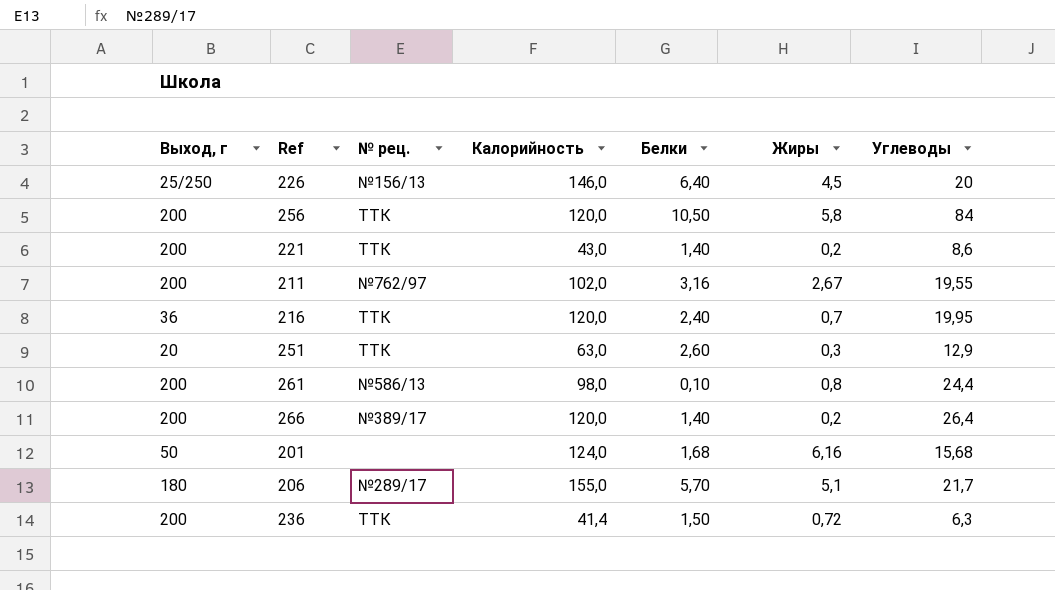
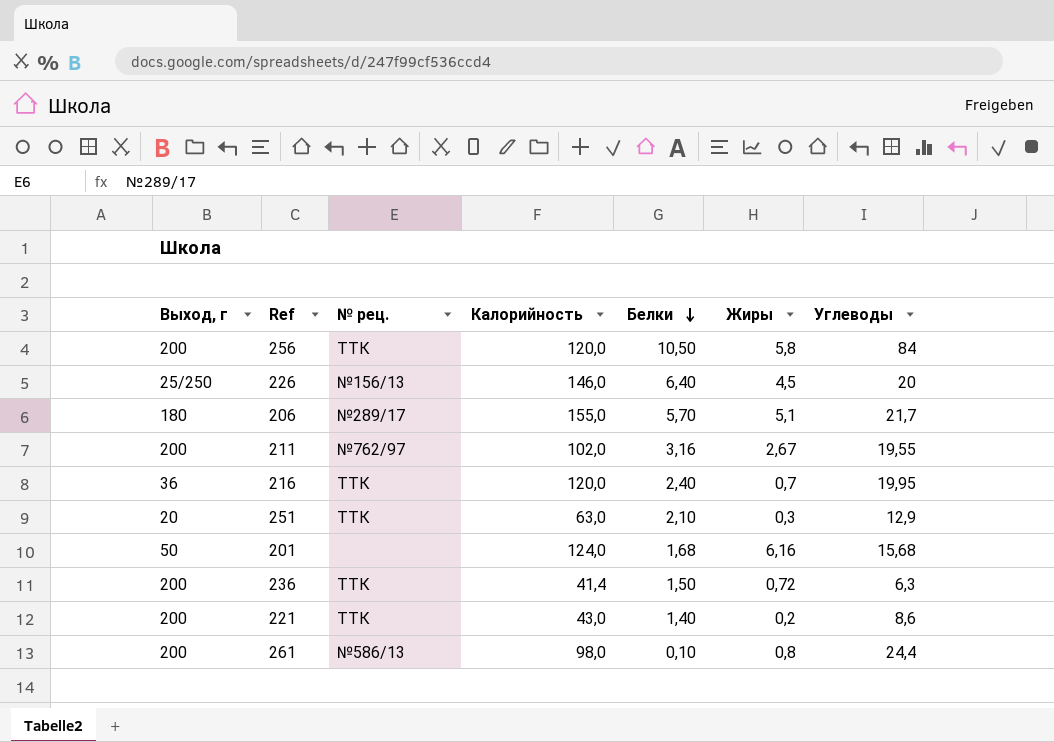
row order: none -> Белки descending
row 266: 200 | №389/17 | 120,0 | 1,40 | 0,2 | 26,4 -> none
251 | Белки: 2,60 -> 2,10

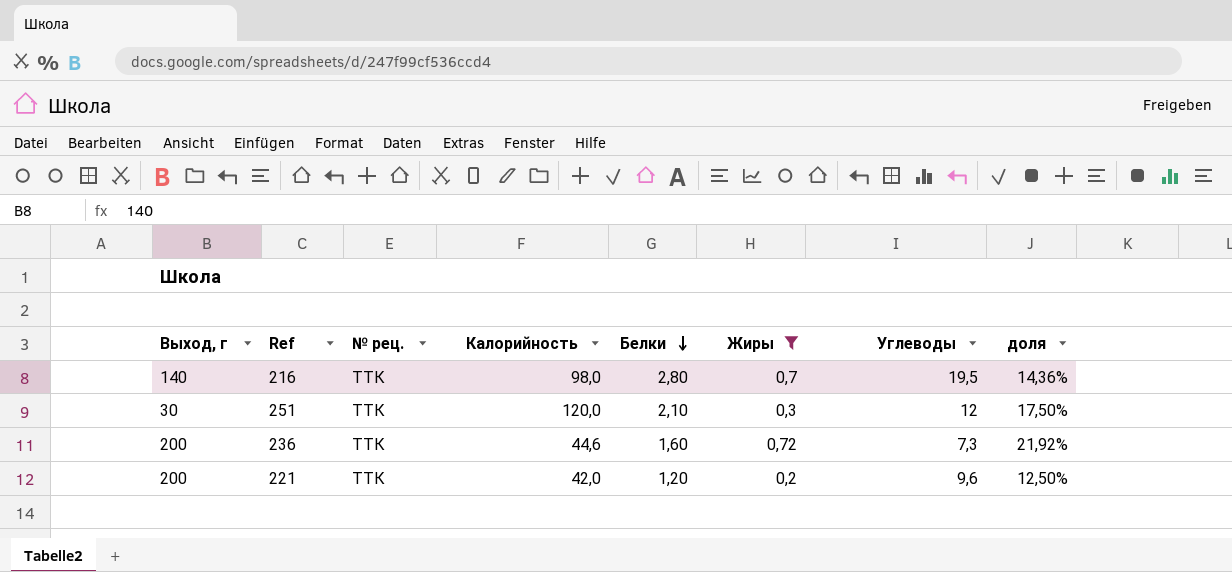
filter: none -> Жиры <= 0,72
column доля | formula: none -> [Белки] / [Углеводы]
216 | Выход, г: 36 -> 140
216 | Калорийность: 120,0 -> 98,0
216 | Белки: 2,40 -> 2,80
216 | Углеводы: 19,95 -> 19,5
251 | Выход, г: 20 -> 30
251 | Калорийность: 63,0 -> 120,0
251 | Углеводы: 12,9 -> 12
236 | Калорийность: 41,4 -> 44,6
236 | Белки: 1,50 -> 1,60
236 | Углеводы: 6,3 -> 7,3
221 | Калорийность: 43,0 -> 42,0
221 | Белки: 1,40 -> 1,20
221 | Углеводы: 8,6 -> 9,6

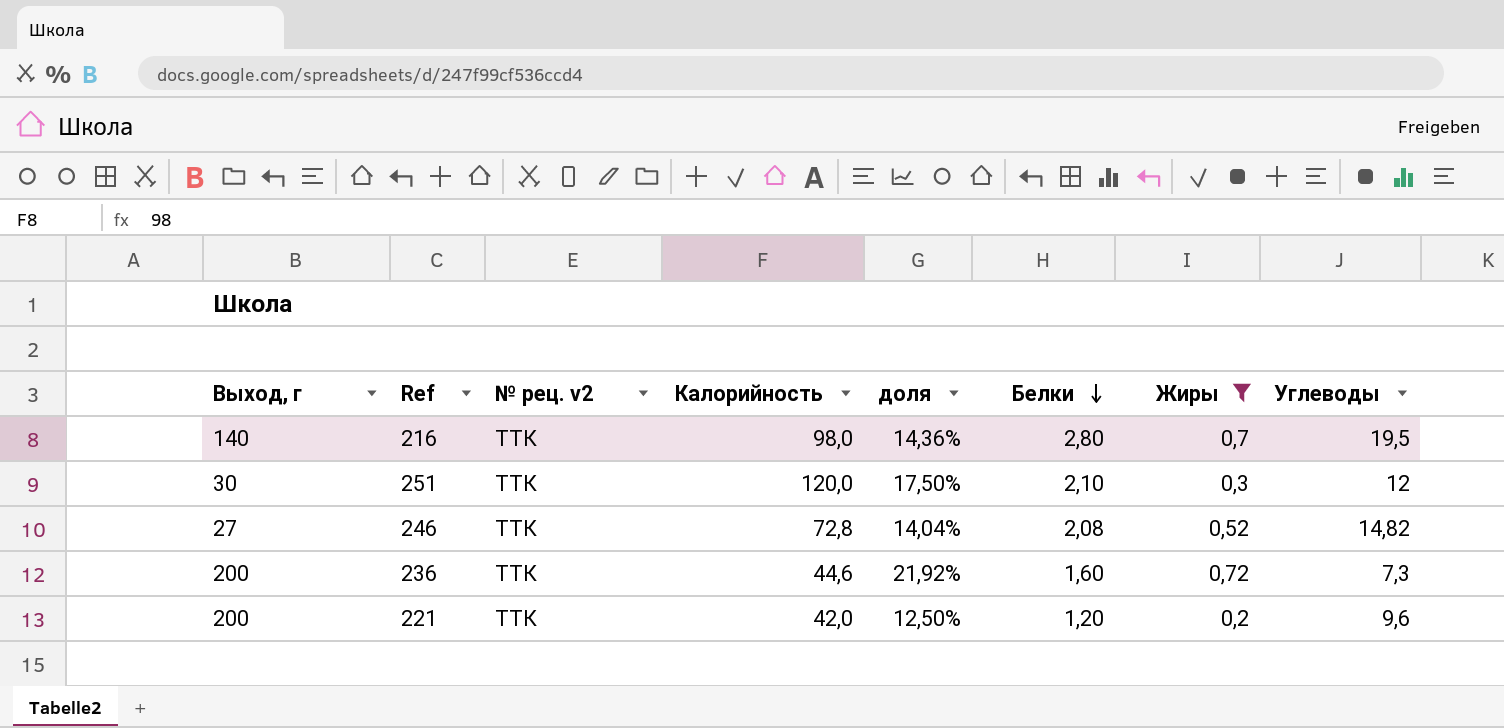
column name: № рец. -> № рец. v2
column доля | position: 8 -> 5
row 246: none -> 27 | ТТК | 72,8 | 14,04% | 2,08 | 0,52 | 14,82

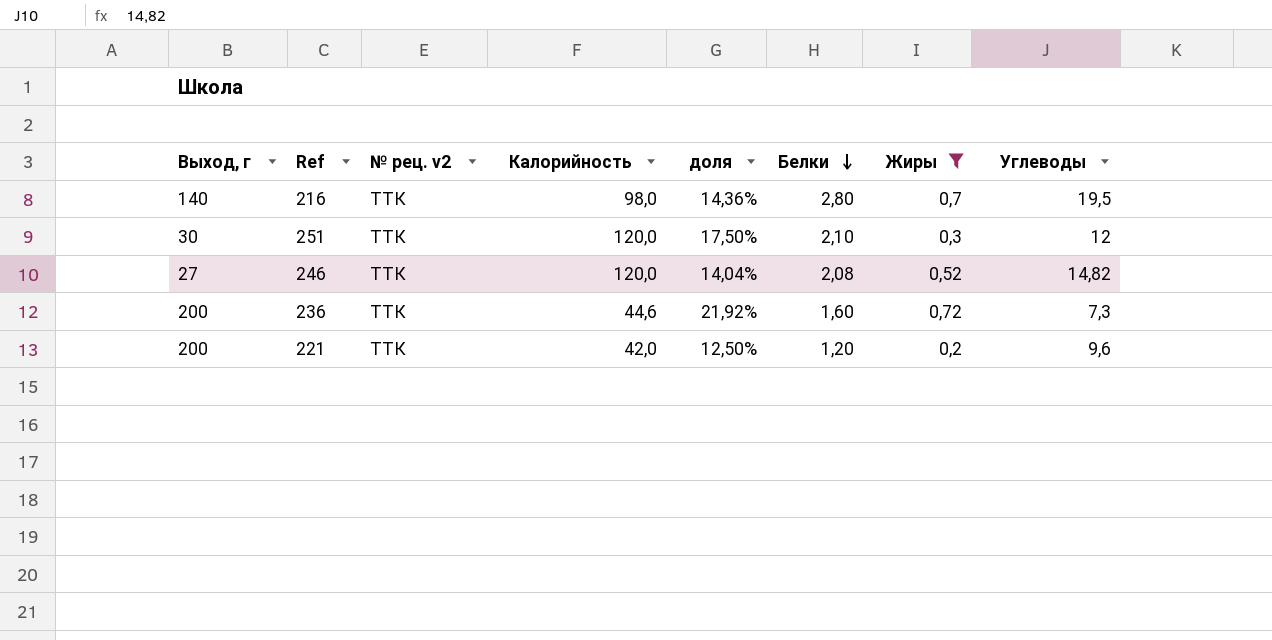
246 | Калорийность: 72,8 -> 120,0

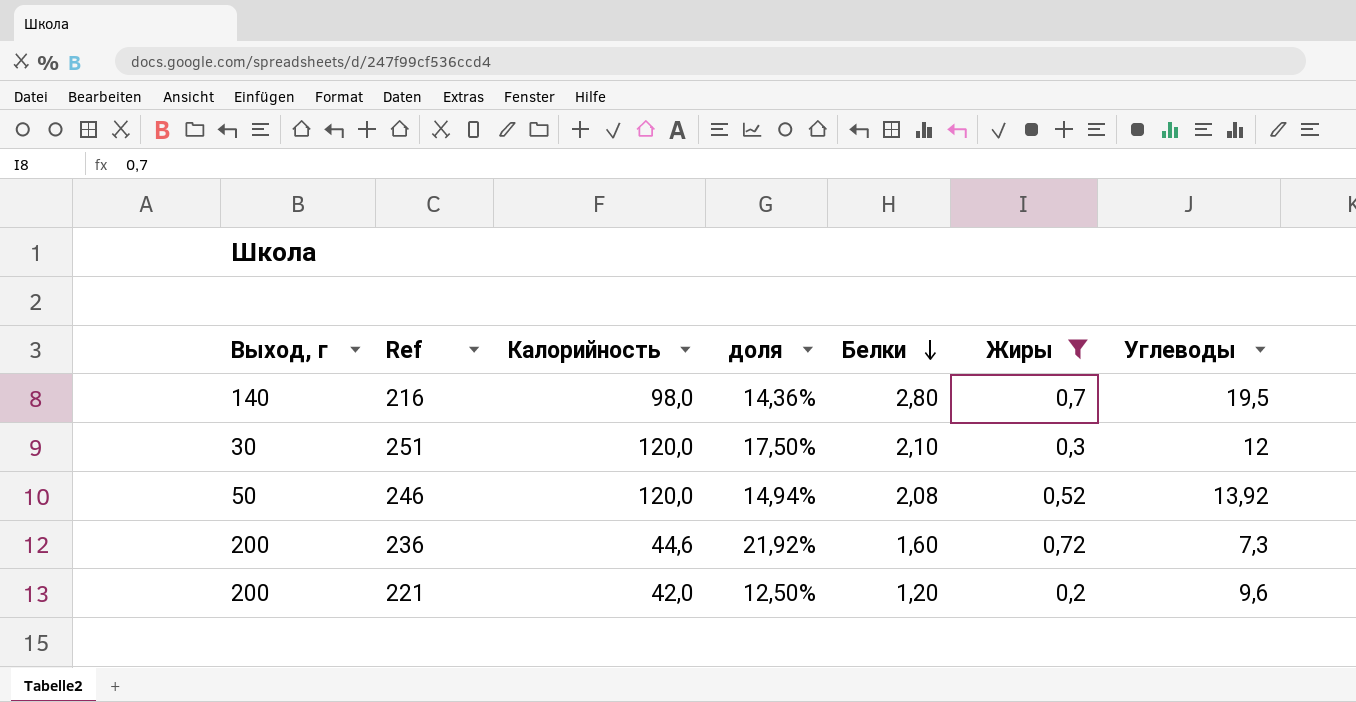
column № рец. v2 | position: 3 -> none
246 | Выход, г: 27 -> 50
246 | доля: 14,04% -> 14,94%
246 | Углеводы: 14,82 -> 13,92

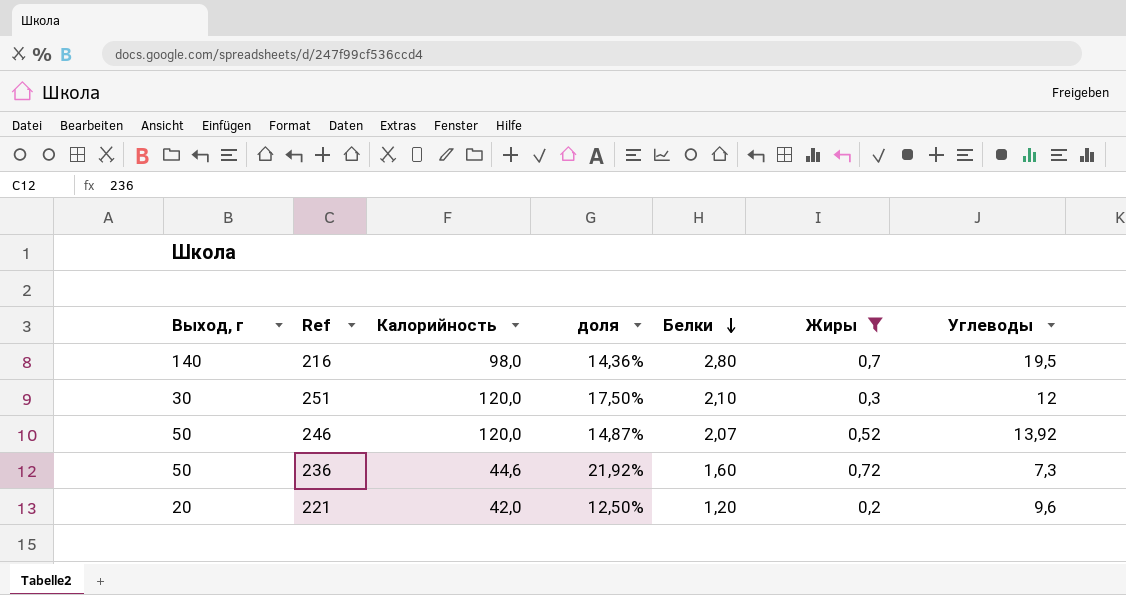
246 | доля: 14,94% -> 14,87%
246 | Белки: 2,08 -> 2,07
236 | Выход, г: 200 -> 50
221 | Выход, г: 200 -> 20

